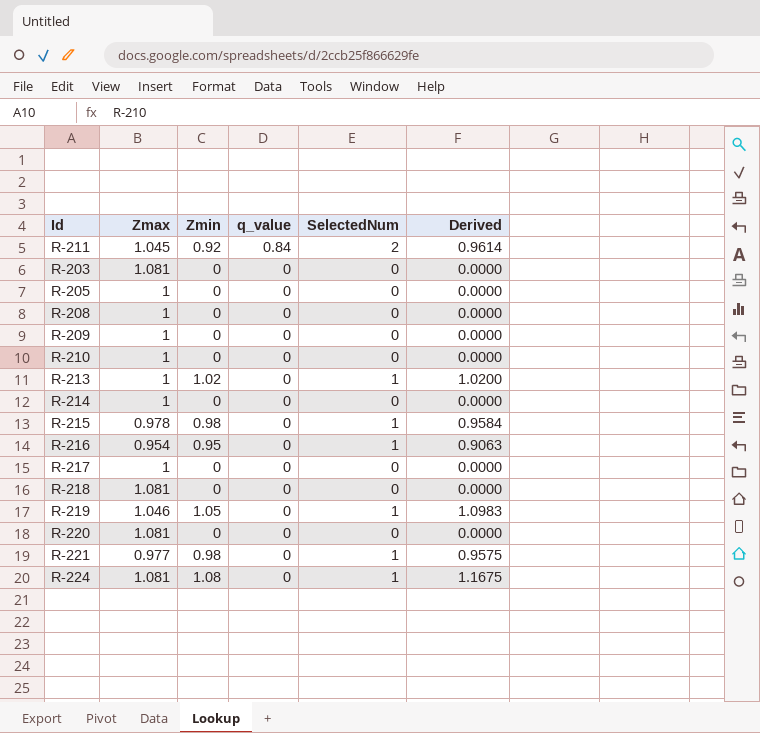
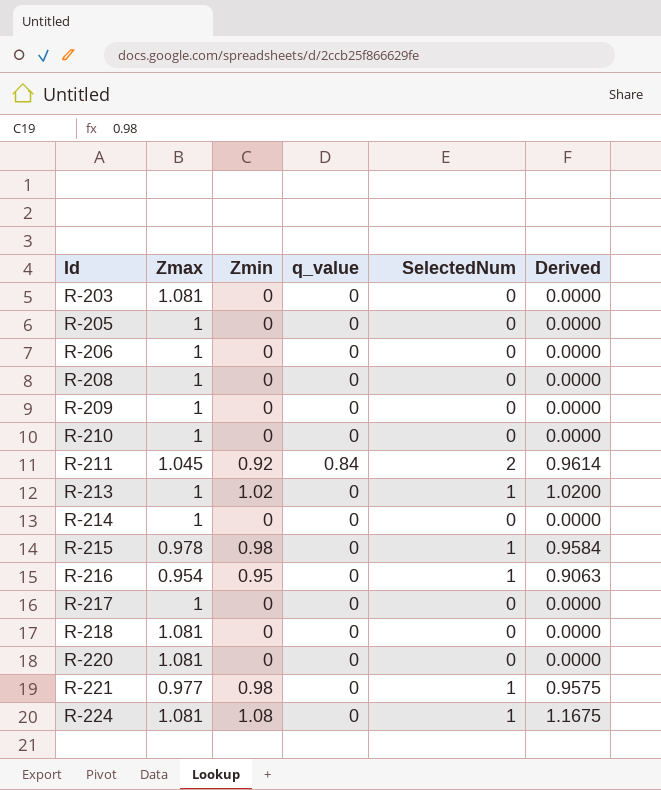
row order: q_value descending -> Id ascending
row R-219: 1.046 | 1.05 | 0 | 1 | 1.0983 -> none
row R-206: none -> 1 | 0 | 0 | 0 | 0.0000

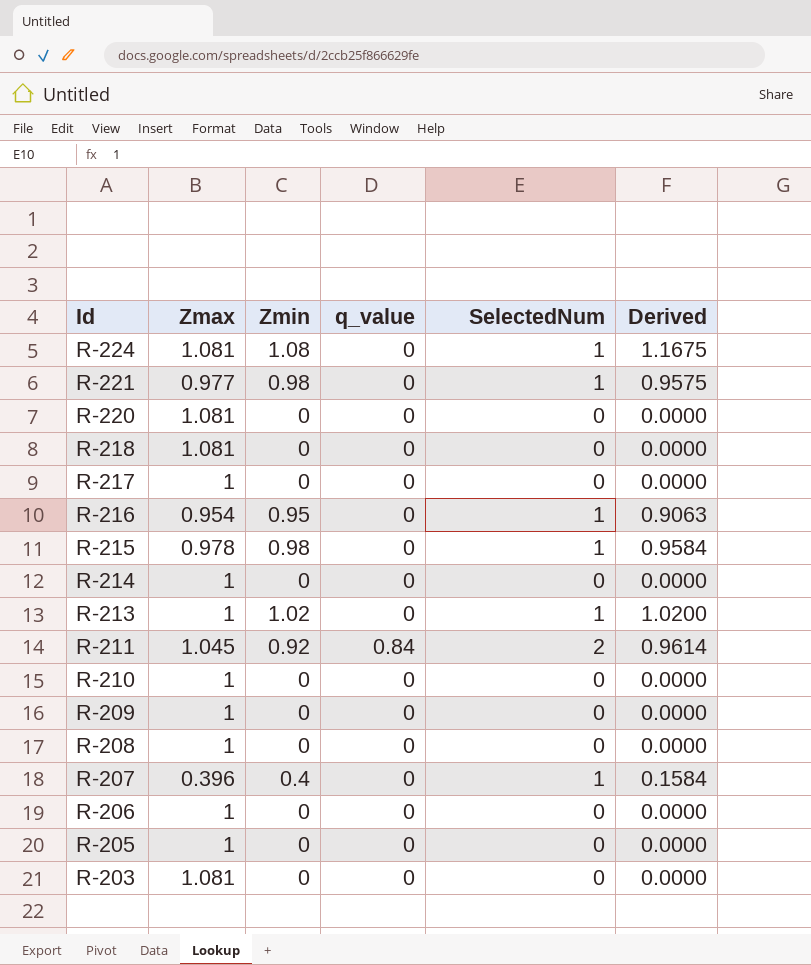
row order: Id ascending -> Id descending
row R-207: none -> 0.396 | 0.4 | 0 | 1 | 0.1584

